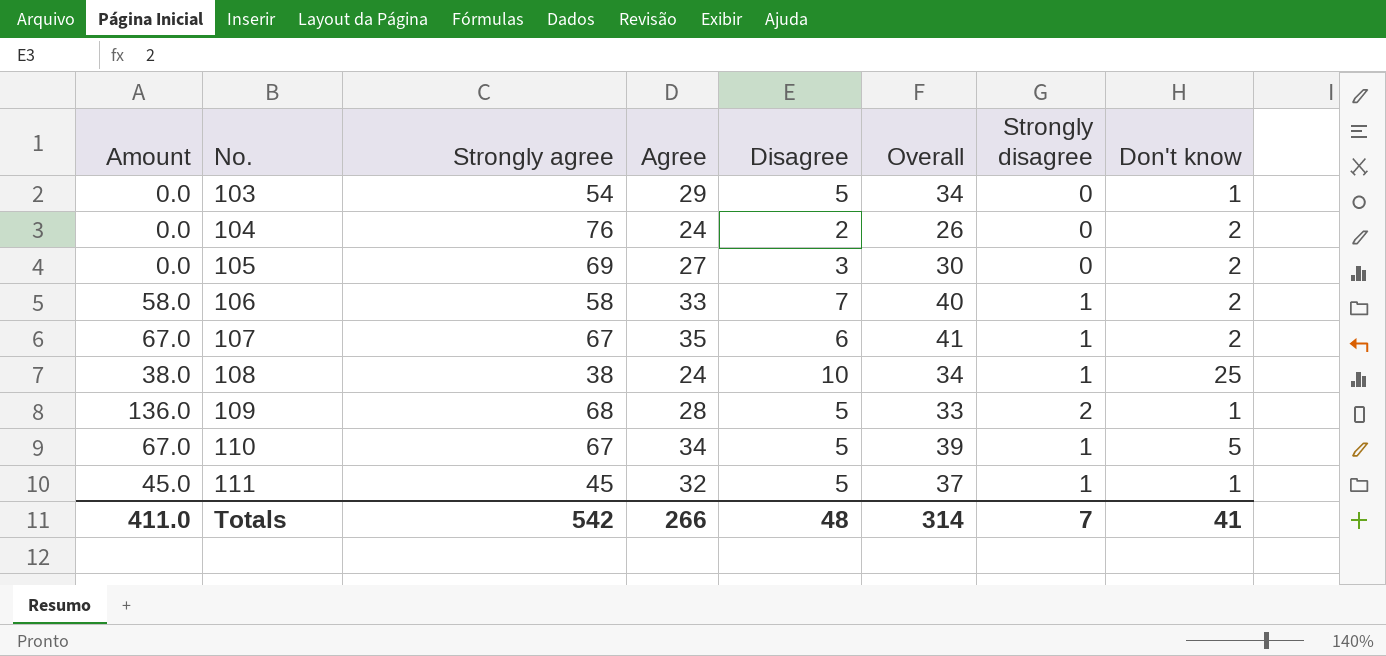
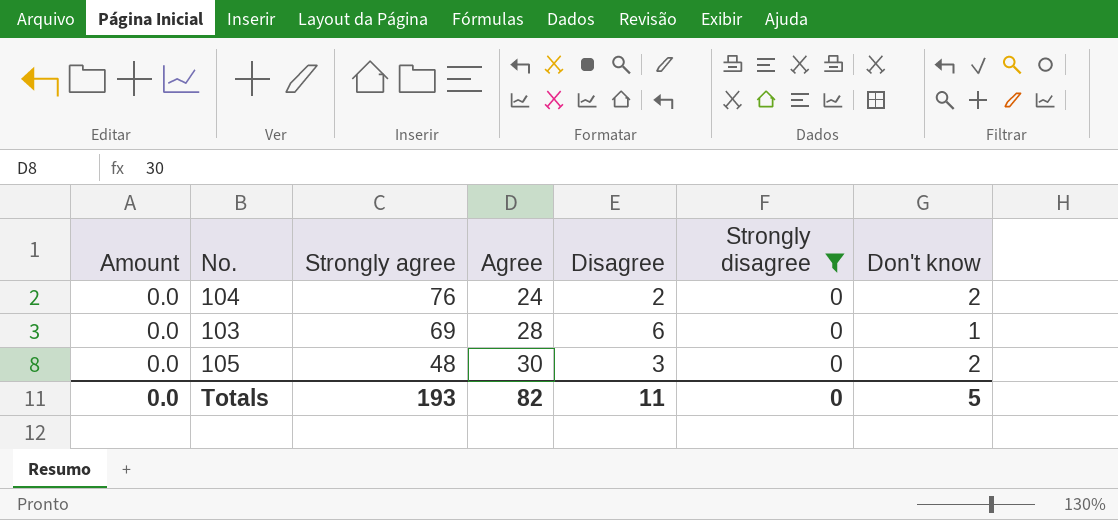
filter: none -> Strongly disagree = 0
row order: No. ascending -> Strongly agree descending
column Overall | formula: [Agree] + [Disagree] -> none
103 | Strongly agree: 54 -> 69
103 | Agree: 29 -> 28
103 | Disagree: 5 -> 6
105 | Strongly agree: 69 -> 48
105 | Agree: 27 -> 30
Totals | Amount: 411.0 -> 0.0
Totals | Strongly agree: 542 -> 193
Totals | Agree: 266 -> 82
Totals | Disagree: 48 -> 11
Totals | Strongly disagree: 7 -> 0
Totals | Don't know: 41 -> 5

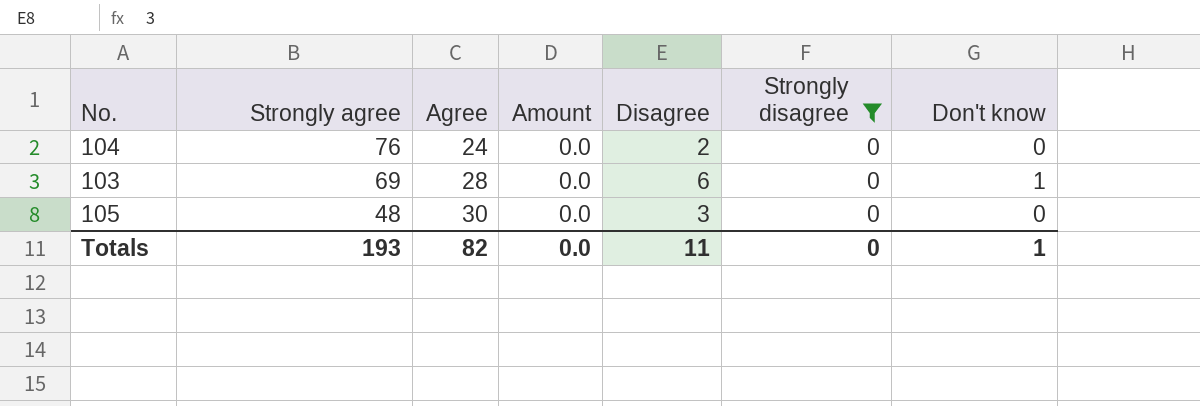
column Amount | position: 1 -> 4
104 | Don't know: 2 -> 0
105 | Don't know: 2 -> 0
Totals | Don't know: 5 -> 1

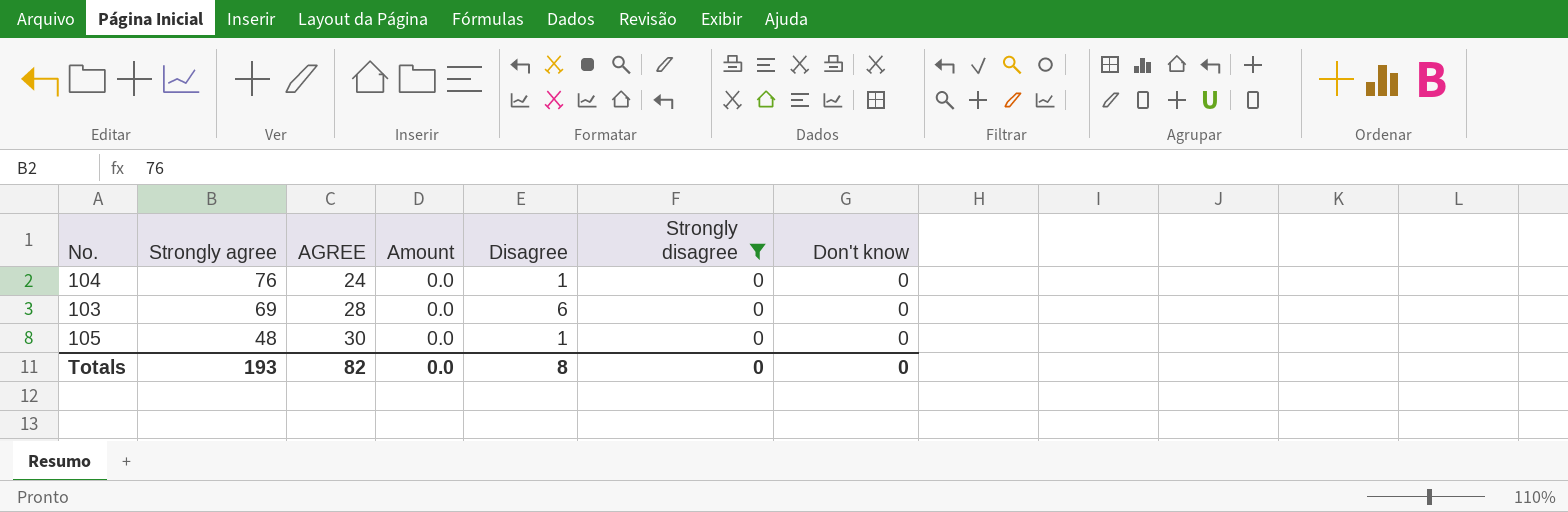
column name: Agree -> AGREE
104 | Disagree: 2 -> 1
103 | Don't know: 1 -> 0
105 | Disagree: 3 -> 1
Totals | Disagree: 11 -> 8
Totals | Don't know: 1 -> 0

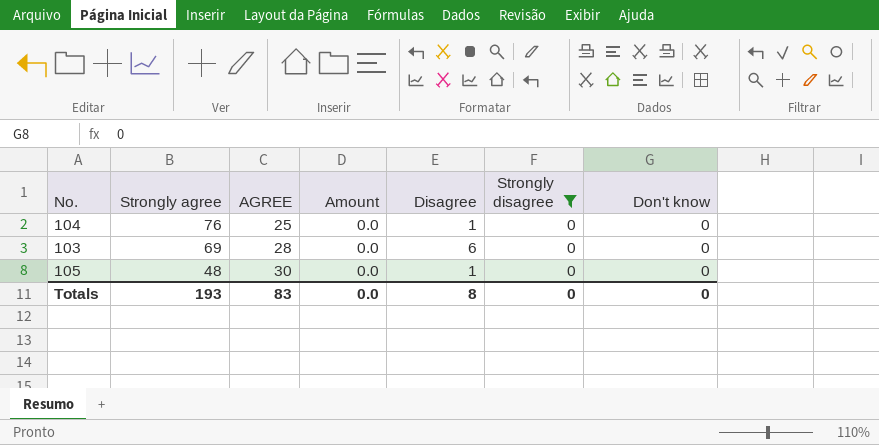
104 | AGREE: 24 -> 25
Totals | AGREE: 82 -> 83

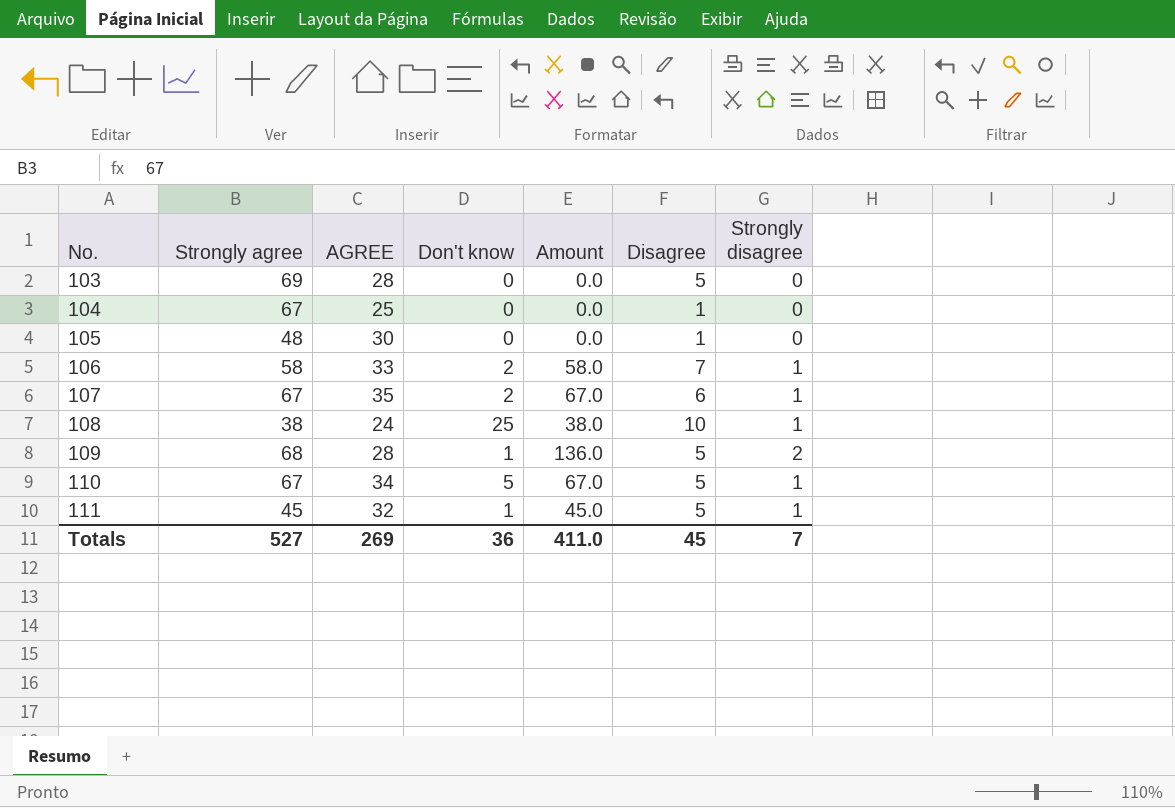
filter: Strongly disagree = 0 -> none
row order: Strongly agree descending -> No. ascending
column Don't know | position: 7 -> 4
103 | Disagree: 6 -> 5
104 | Strongly agree: 76 -> 67
Totals | Strongly agree: 193 -> 527
Totals | AGREE: 83 -> 269
Totals | Don't know: 0 -> 36
Totals | Amount: 0.0 -> 411.0
Totals | Disagree: 8 -> 45
Totals | Strongly disagree: 0 -> 7

